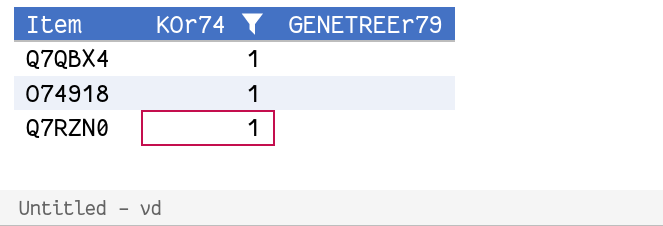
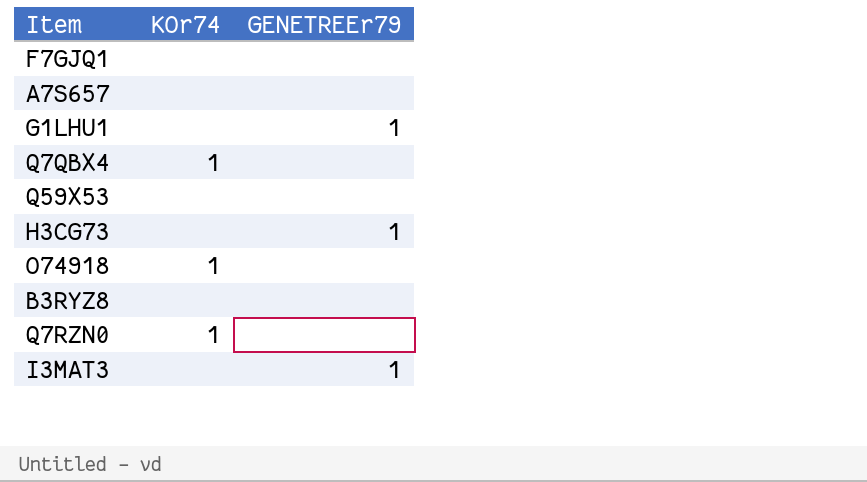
filter: KOr74 = 1 -> none

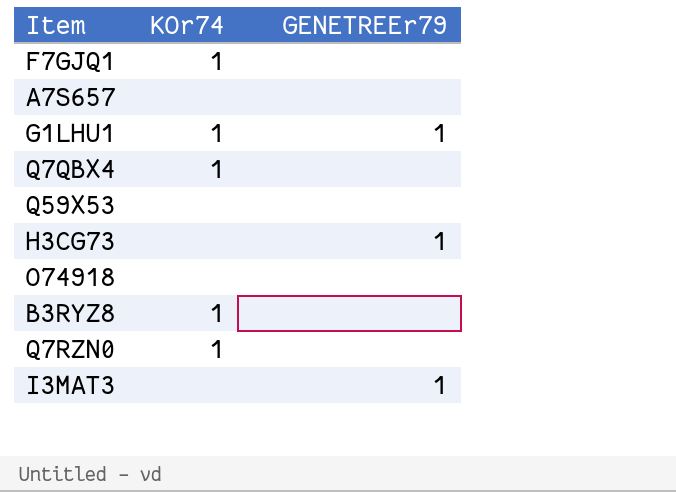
F7GJQ1 | KOr74: none -> 1
G1LHU1 | KOr74: none -> 1
O74918 | KOr74: 1 -> none
B3RYZ8 | KOr74: none -> 1

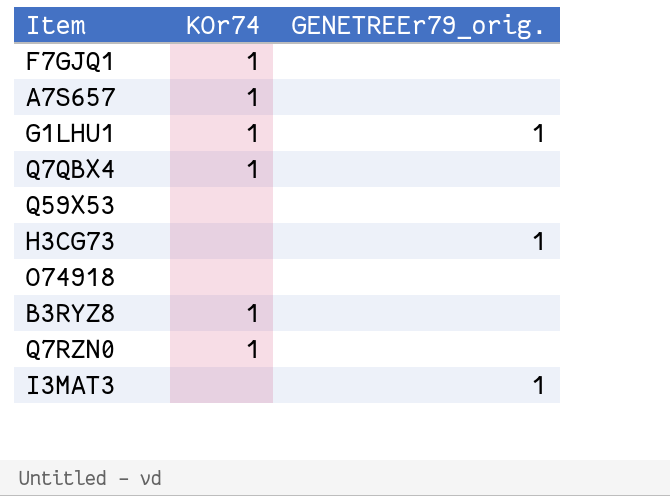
column name: GENETREEr79 -> GENETREEr79_orig.
A7S657 | KOr74: none -> 1

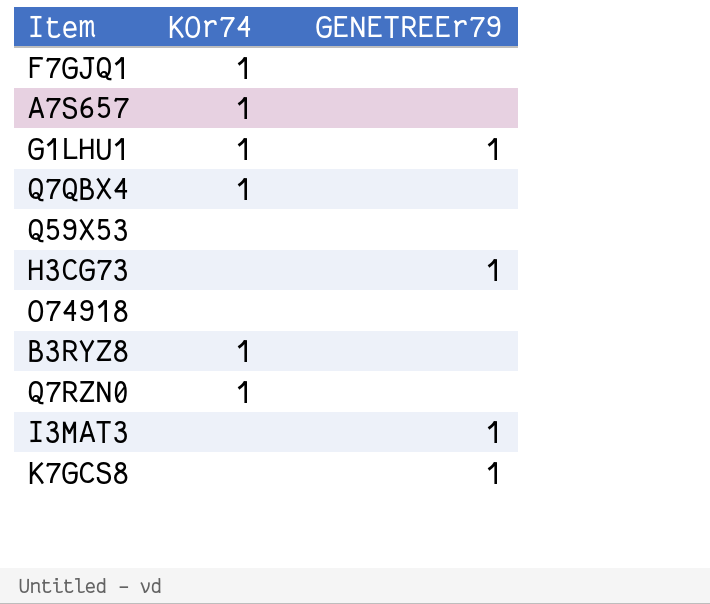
column name: GENETREEr79_orig. -> GENETREEr79
row K7GCS8: none -> none | 1

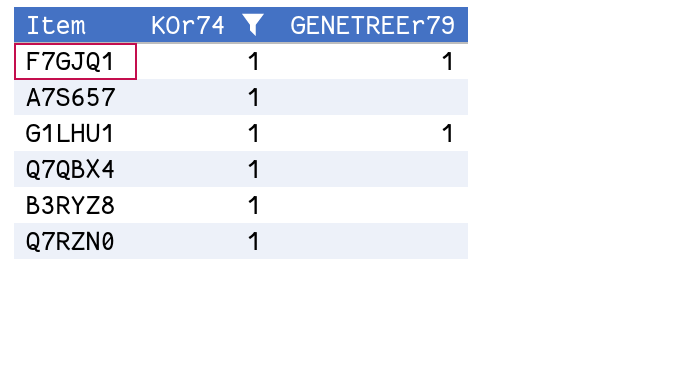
filter: none -> KOr74 = 1
F7GJQ1 | GENETREEr79: none -> 1

